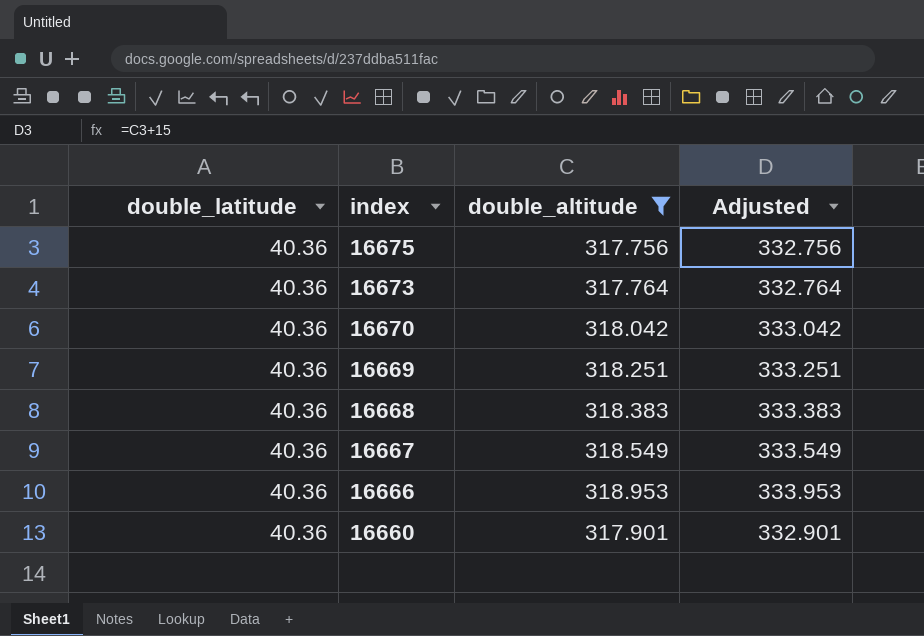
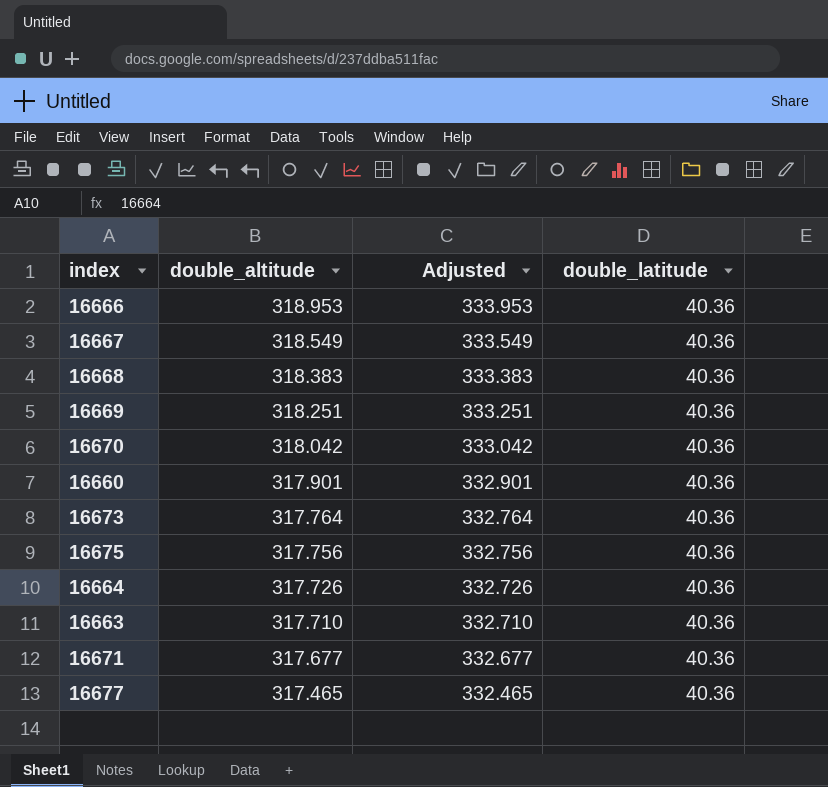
filter: double_altitude >= 317.756 -> none
row order: index descending -> double_altitude descending
column double_latitude | position: 1 -> 4

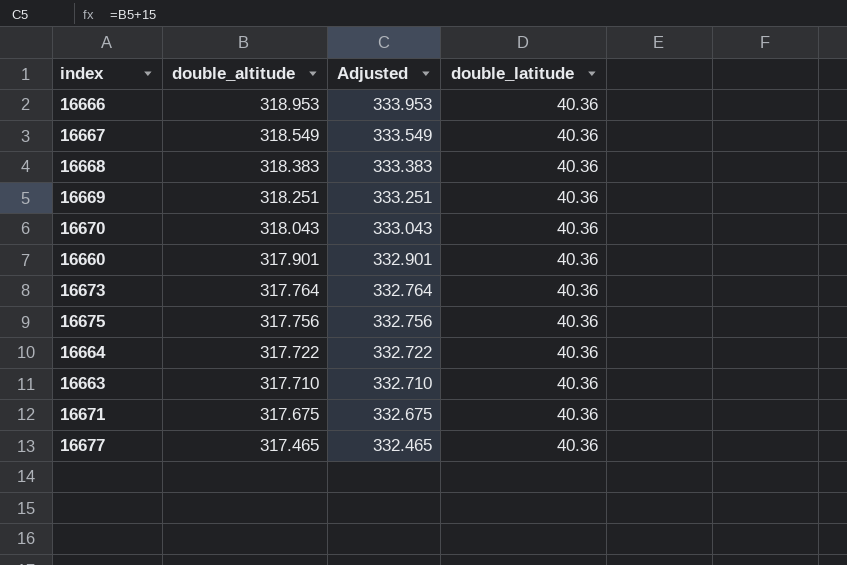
16670 | double_altitude: 318.042 -> 318.043
16670 | Adjusted: 333.042 -> 333.043
16664 | double_altitude: 317.726 -> 317.722
16664 | Adjusted: 332.726 -> 332.722
16671 | double_altitude: 317.677 -> 317.675
16671 | Adjusted: 332.677 -> 332.675

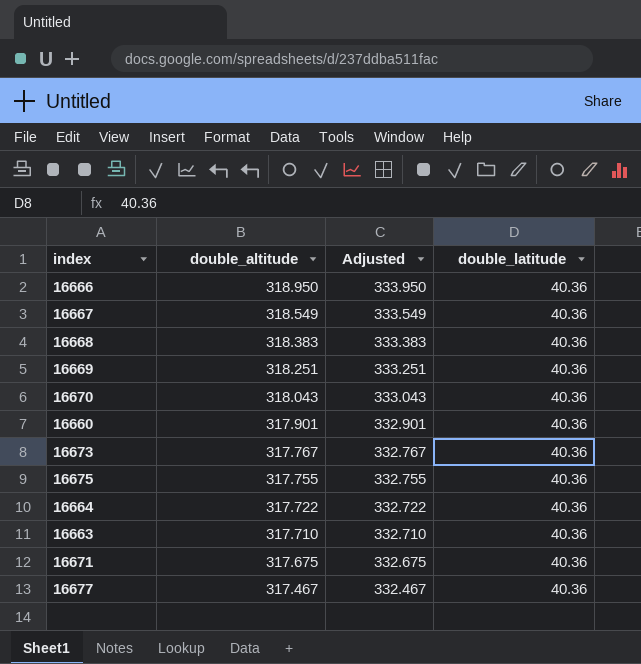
16666 | double_altitude: 318.953 -> 318.950
16666 | Adjusted: 333.953 -> 333.950
16673 | double_altitude: 317.764 -> 317.767
16673 | Adjusted: 332.764 -> 332.767
16675 | double_altitude: 317.756 -> 317.755
16675 | Adjusted: 332.756 -> 332.755
16677 | double_altitude: 317.465 -> 317.467
16677 | Adjusted: 332.465 -> 332.467

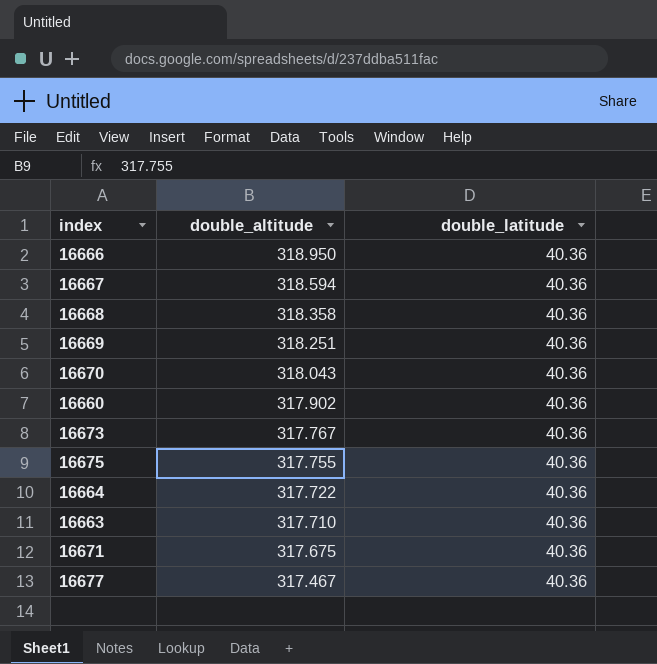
column Adjusted | formula: [double_altitude] + 15 -> none
16667 | double_altitude: 318.549 -> 318.594
16668 | double_altitude: 318.383 -> 318.358
16660 | double_altitude: 317.901 -> 317.902

